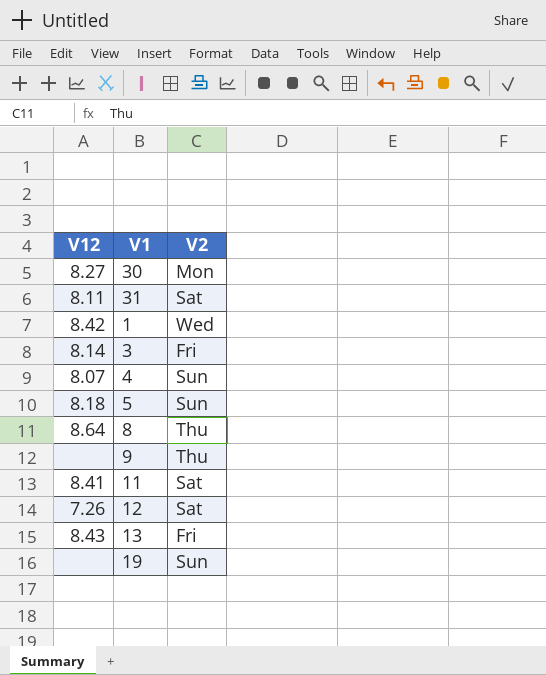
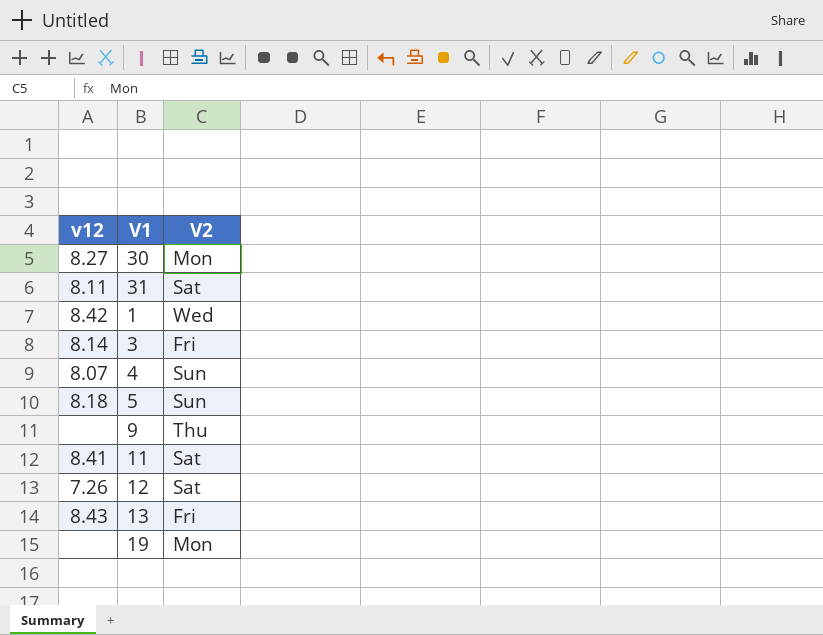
column name: V12 -> v12
row 8: 8.64 | Thu -> none
19 | V2: Sun -> Mon

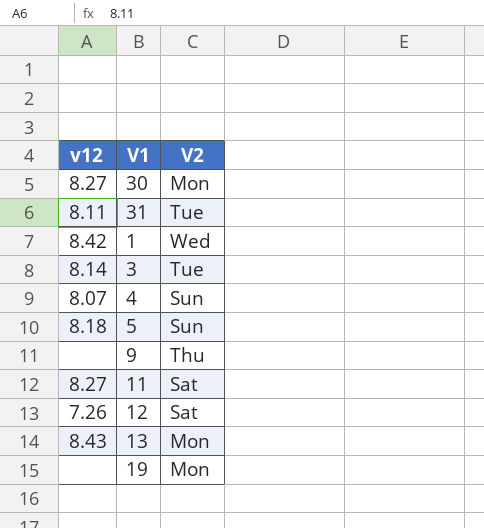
31 | V2: Sat -> Tue
3 | V2: Fri -> Tue
11 | v12: 8.41 -> 8.27
13 | V2: Fri -> Mon

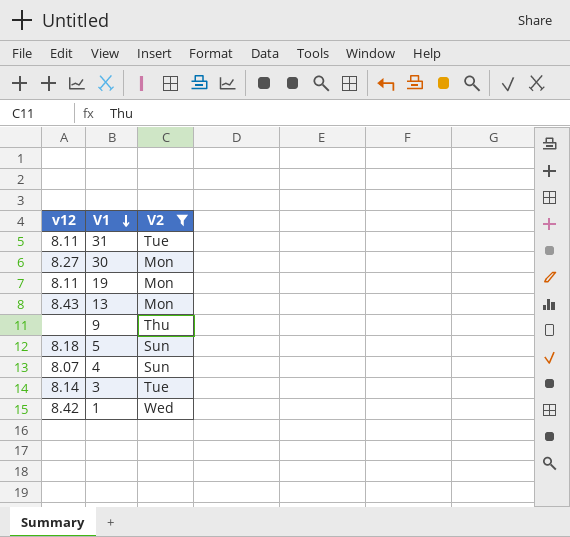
filter: none -> V2 != Sat
row order: none -> V1 descending
19 | v12: none -> 8.11

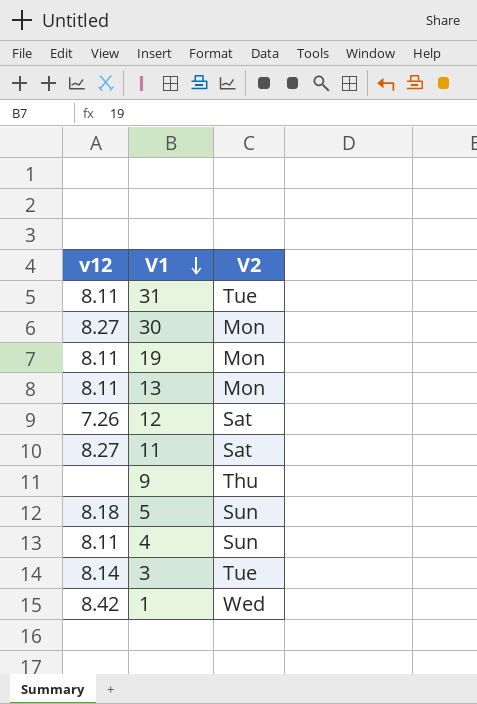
filter: V2 != Sat -> none
13 | v12: 8.43 -> 8.11
4 | v12: 8.07 -> 8.11

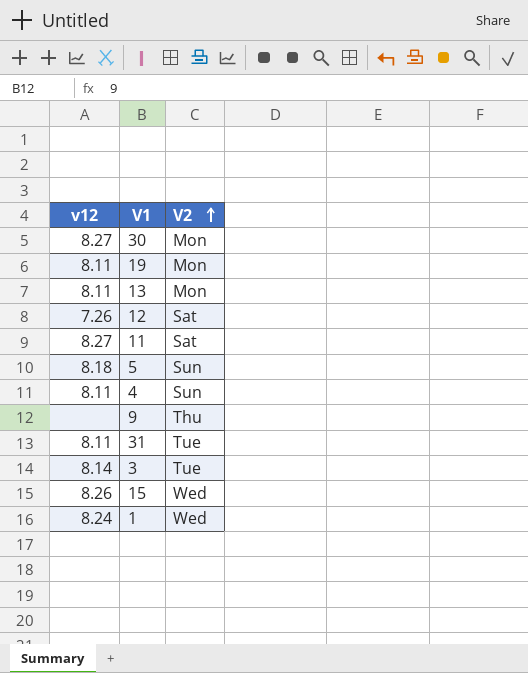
row order: V1 descending -> V2 ascending
row 15: none -> 8.26 | Wed
1 | v12: 8.42 -> 8.24

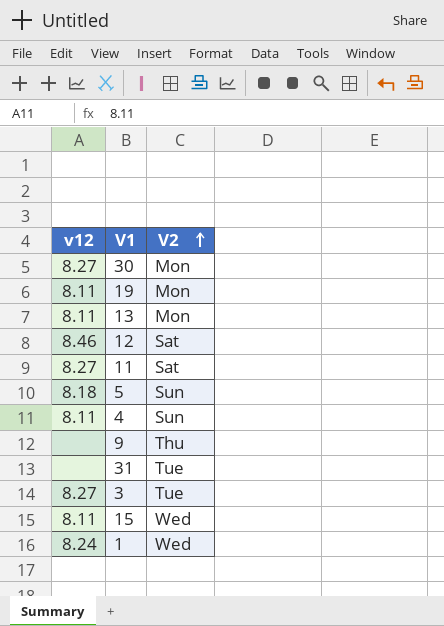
12 | v12: 7.26 -> 8.46
31 | v12: 8.11 -> none
3 | v12: 8.14 -> 8.27
15 | v12: 8.26 -> 8.11

